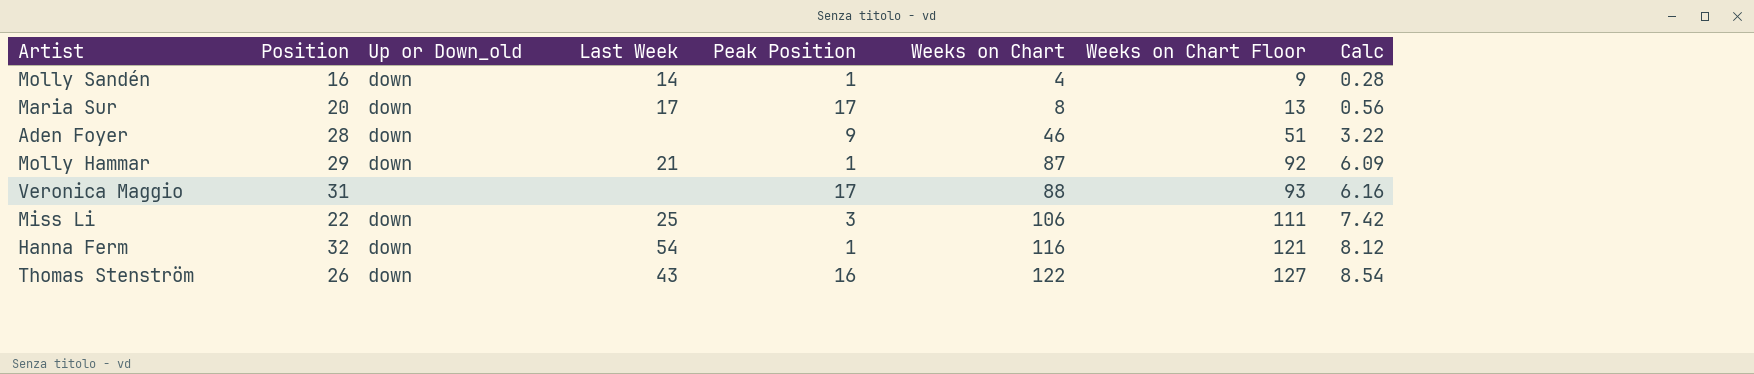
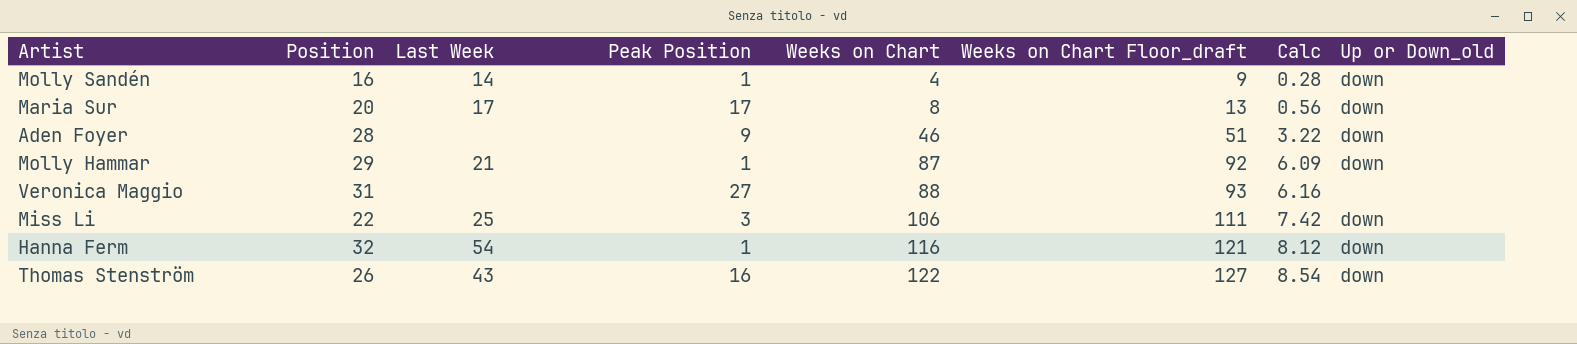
column name: Weeks on Chart Floor -> Weeks on Chart Floor_draft
column Up or Down_old | position: 3 -> 8
Veronica Maggio | Peak Position: 17 -> 27

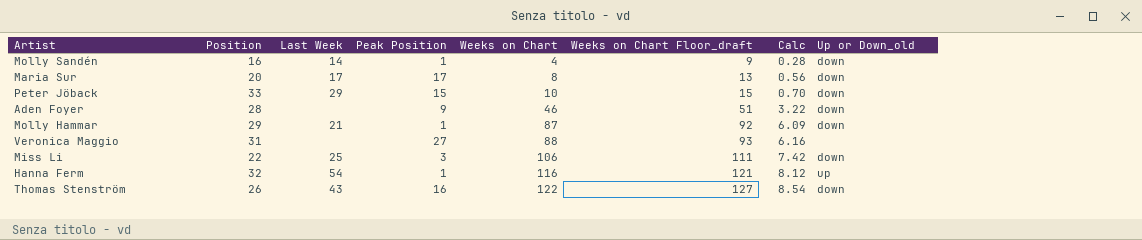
row Peter Jöback: none -> 33 | 29 | 15 | 10 | 15 | 0.70 | down
Hanna Ferm | Up or Down_old: down -> up

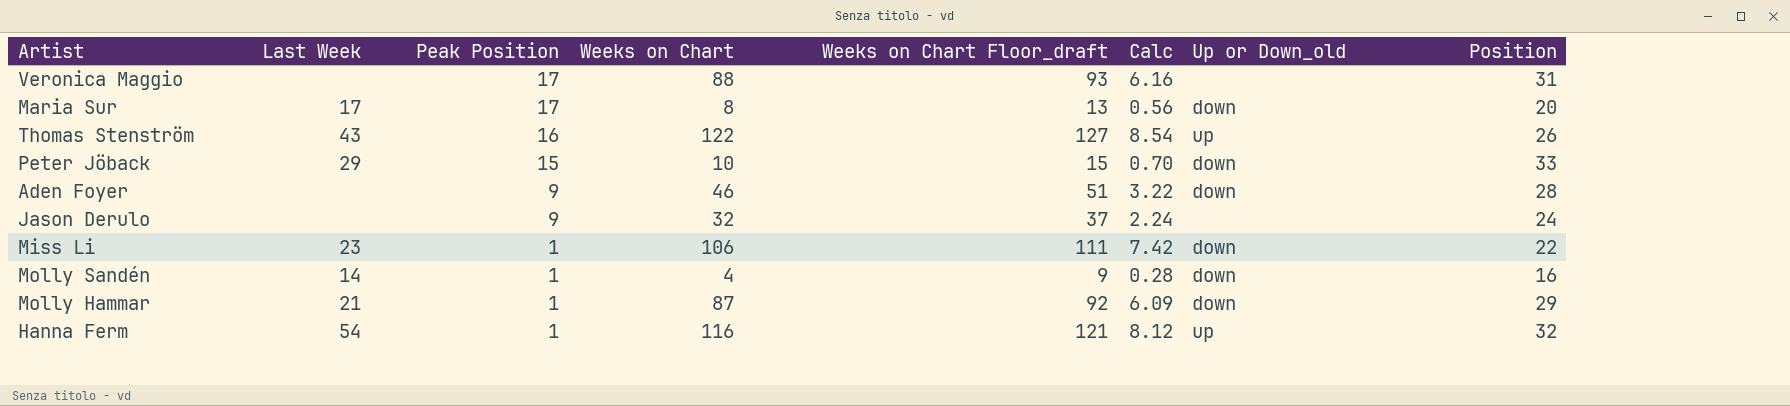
row order: Weeks on Chart ascending -> Peak Position descending
column Position | position: 2 -> 8
Veronica Maggio | Peak Position: 27 -> 17
Thomas Stenström | Up or Down_old: down -> up
row Jason Derulo: none -> none | 9 | 32 | 37 | 2.24 | none | 24
Miss Li | Last Week: 25 -> 23
Miss Li | Peak Position: 3 -> 1

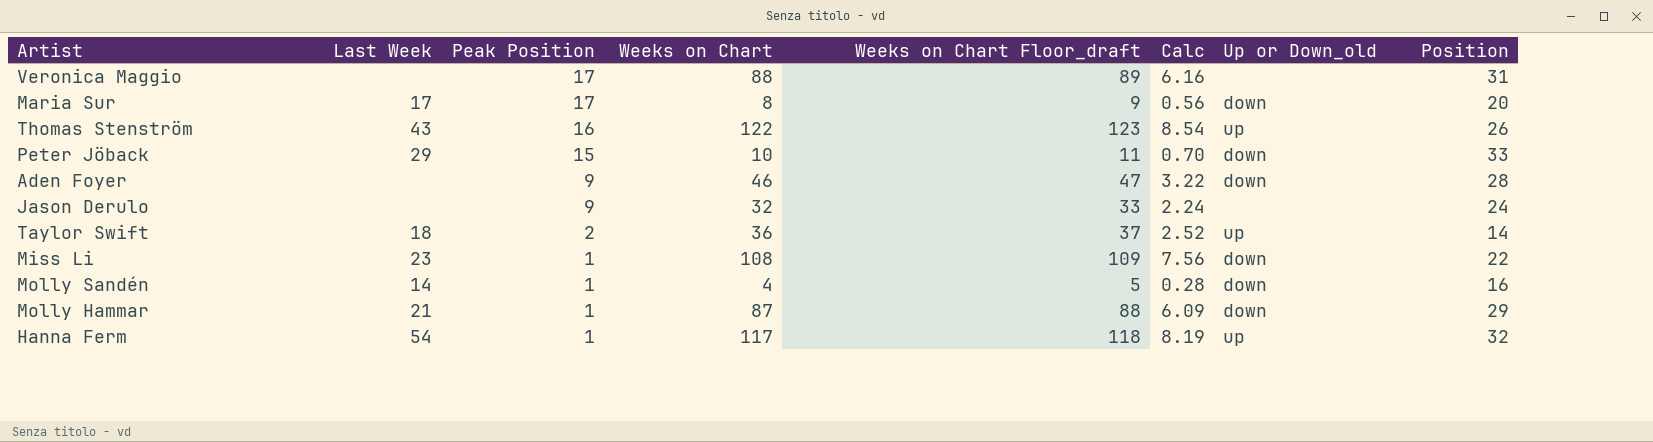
column Weeks on Chart Floor_draft | formula: [Weeks on Chart] + 5 -> [Weeks on Chart] + 1
row Taylor Swift: none -> 18 | 2 | 36 | 37 | 2.52 | up | 14
Miss Li | Weeks on Chart: 106 -> 108
Miss Li | Calc: 7.42 -> 7.56
Hanna Ferm | Weeks on Chart: 116 -> 117
Hanna Ferm | Calc: 8.12 -> 8.19

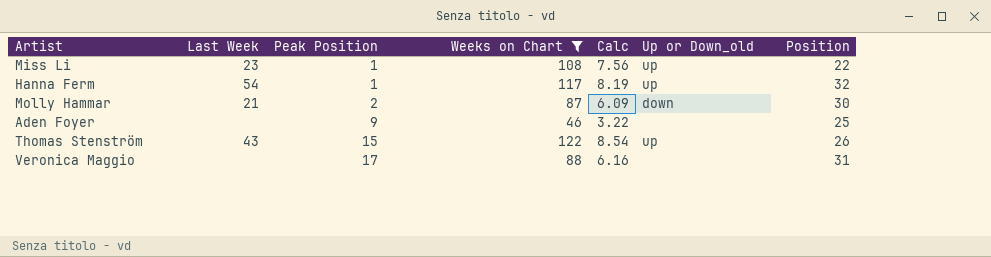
filter: none -> Weeks on Chart >= 46
row order: Peak Position descending -> Peak Position ascending
column Weeks on Chart Floor_draft | formula: [Weeks on Chart] + 1 -> none
Miss Li | Up or Down_old: down -> up
Molly Hammar | Peak Position: 1 -> 2
Molly Hammar | Position: 29 -> 30
Aden Foyer | Up or Down_old: down -> none
Aden Foyer | Position: 28 -> 25
Thomas Stenström | Peak Position: 16 -> 15

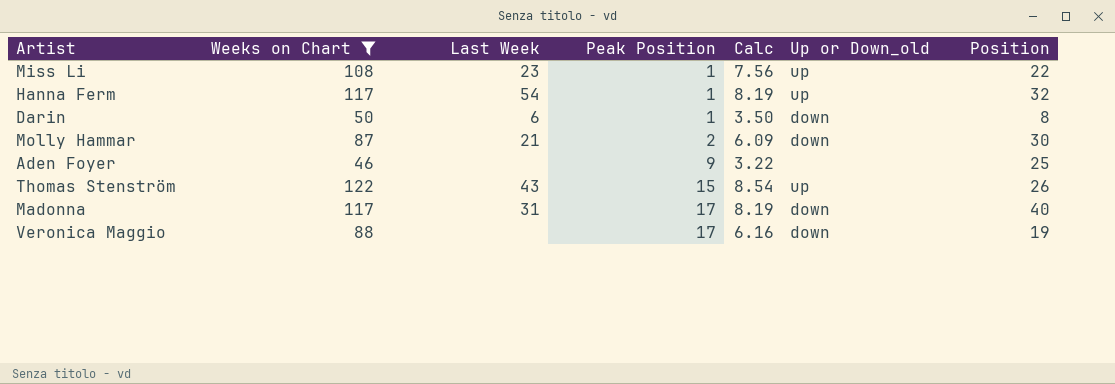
column Weeks on Chart | position: 4 -> 2
row Darin: none -> 50 | 6 | 1 | 3.50 | down | 8
row Madonna: none -> 117 | 31 | 17 | 8.19 | down | 40
Veronica Maggio | Up or Down_old: none -> down
Veronica Maggio | Position: 31 -> 19

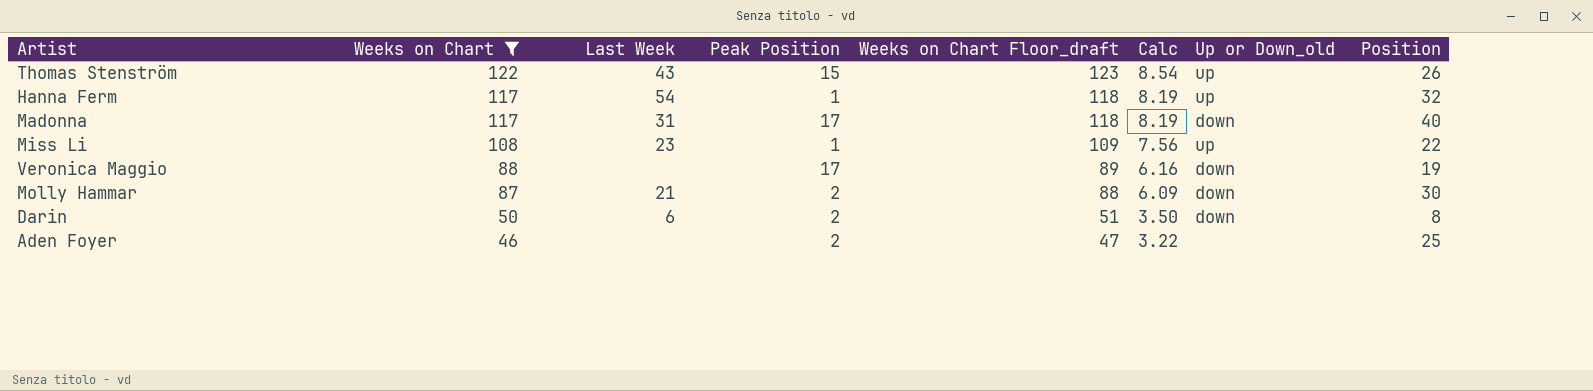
row order: Peak Position ascending -> Weeks on Chart descending
column Weeks on Chart Floor_draft | formula: none -> [Weeks on Chart] + 1
Darin | Peak Position: 1 -> 2
Aden Foyer | Peak Position: 9 -> 2

